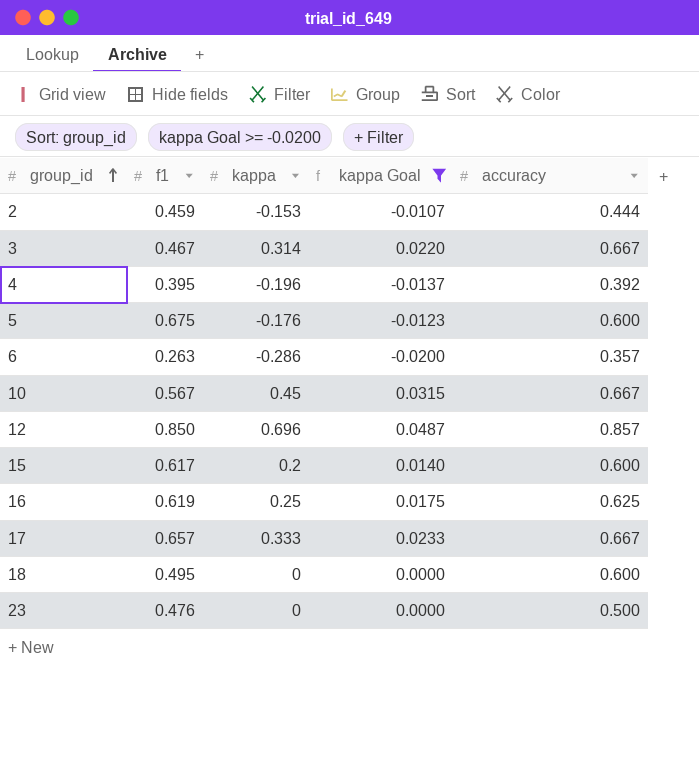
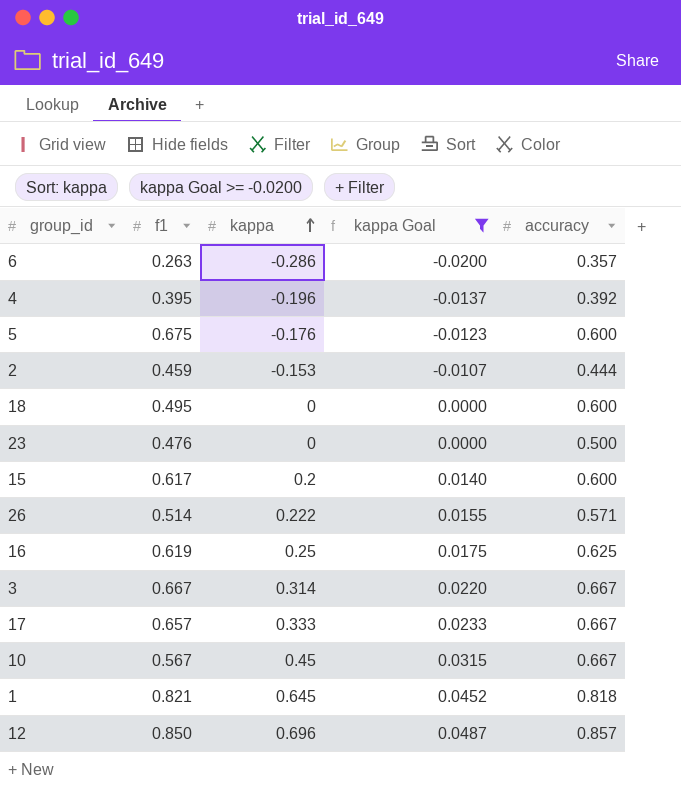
row order: group_id ascending -> kappa ascending
row 26: none -> 0.514 | 0.222 | 0.0155 | 0.571
3 | f1: 0.467 -> 0.667
row 1: none -> 0.821 | 0.645 | 0.0452 | 0.818

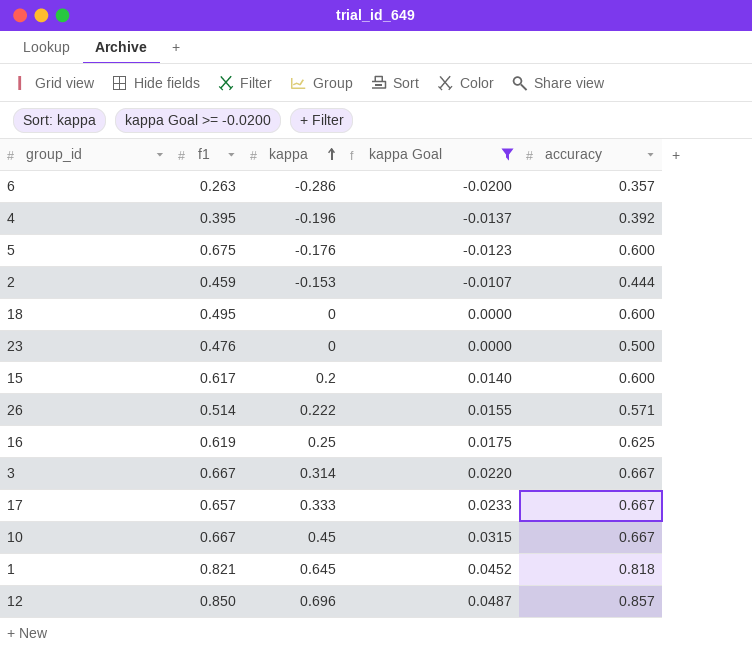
10 | f1: 0.567 -> 0.667

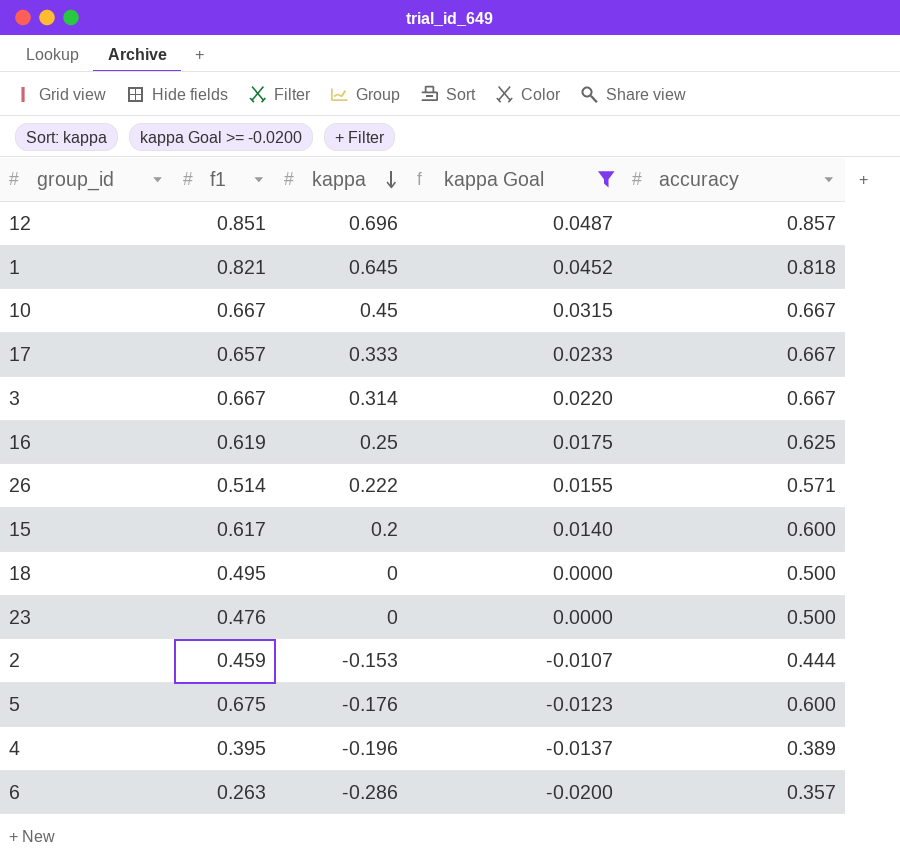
row order: kappa ascending -> kappa descending
12 | f1: 0.850 -> 0.851
18 | accuracy: 0.600 -> 0.500
4 | accuracy: 0.392 -> 0.389

